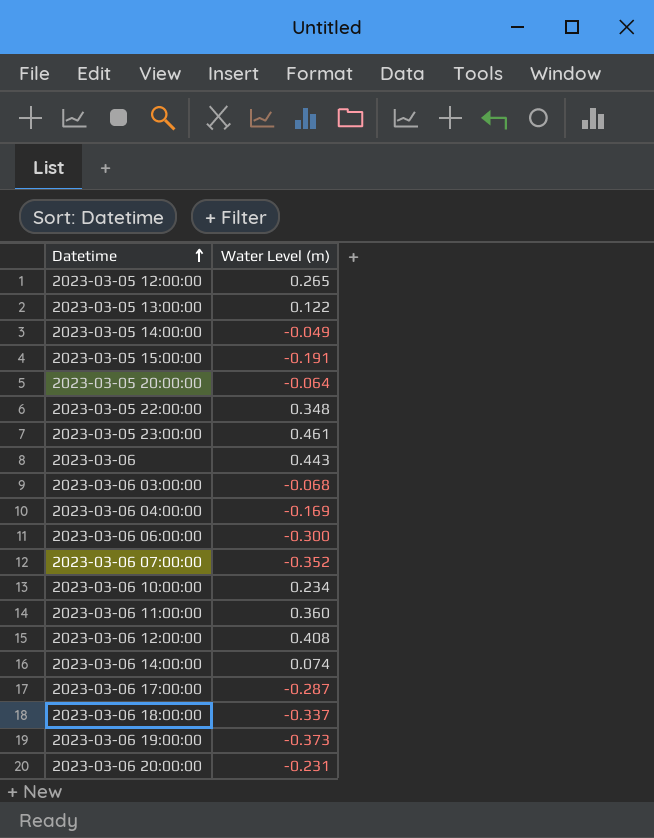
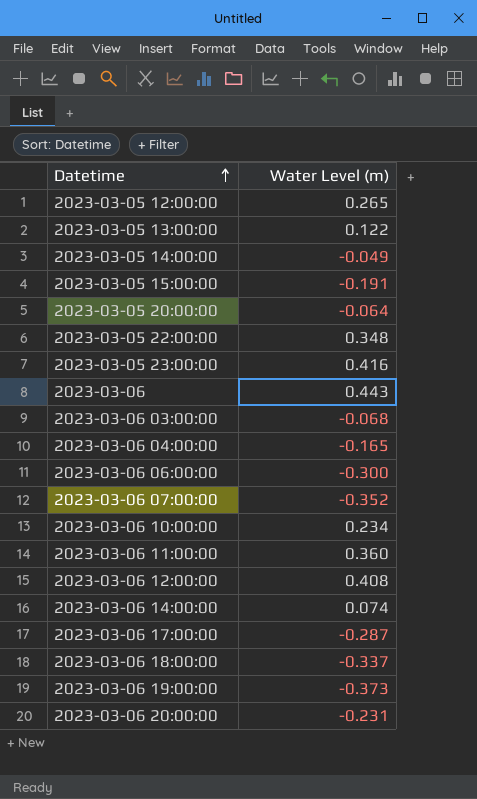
2023-03-05 23:00:00 | Water Level (m): 0.461 -> 0.416
2023-03-06 04:00:00 | Water Level (m): -0.169 -> -0.165

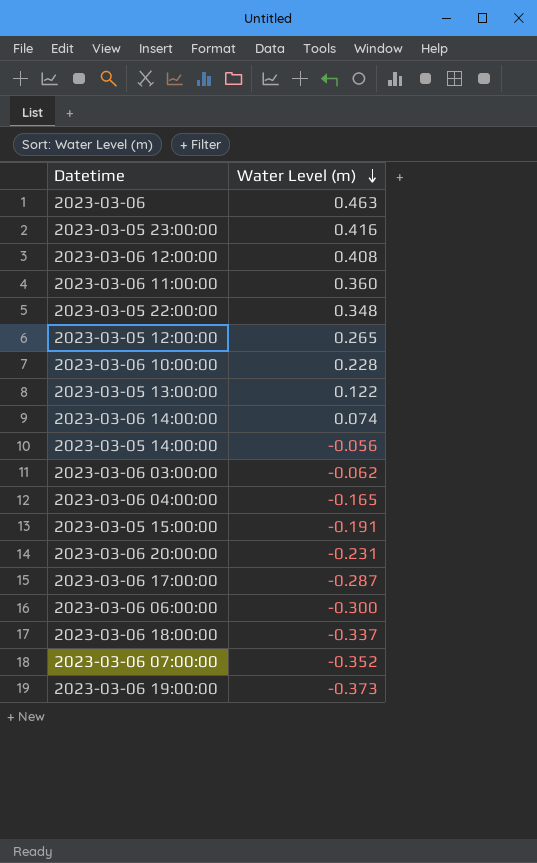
row order: Datetime ascending -> Water Level (m) descending
row 2023-03-05 20:00:00: -0.064 -> none
2023-03-06 | Water Level (m): 0.443 -> 0.463
2023-03-06 10:00:00 | Water Level (m): 0.234 -> 0.228
2023-03-05 14:00:00 | Water Level (m): -0.049 -> -0.056
2023-03-06 03:00:00 | Water Level (m): -0.068 -> -0.062

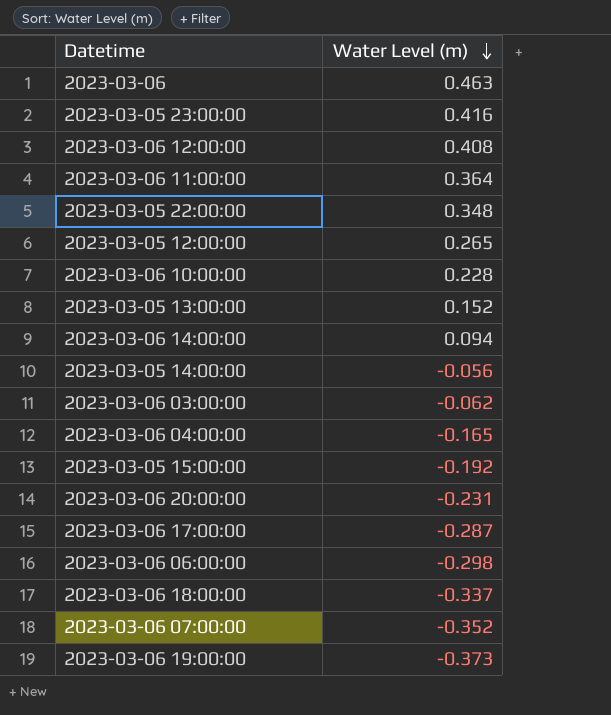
2023-03-06 11:00:00 | Water Level (m): 0.360 -> 0.364
2023-03-05 13:00:00 | Water Level (m): 0.122 -> 0.152
2023-03-06 14:00:00 | Water Level (m): 0.074 -> 0.094
2023-03-05 15:00:00 | Water Level (m): -0.191 -> -0.192
2023-03-06 06:00:00 | Water Level (m): -0.300 -> -0.298

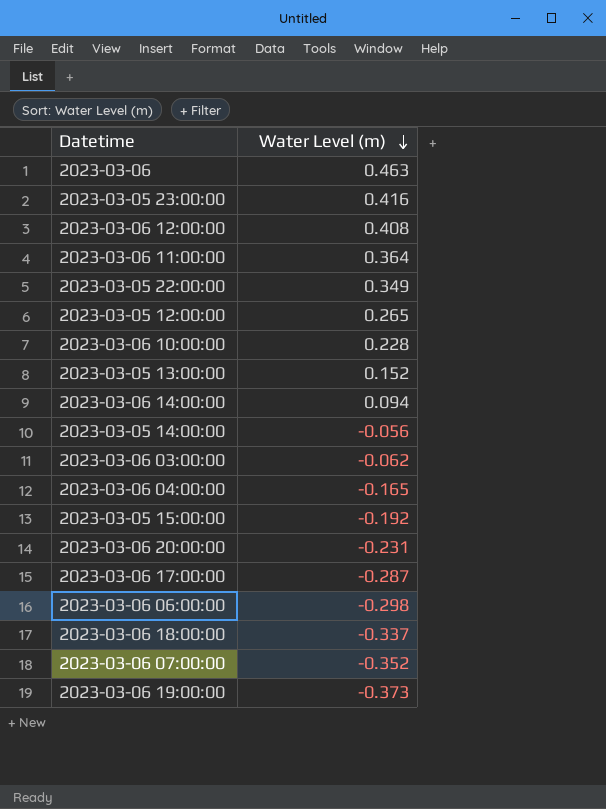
2023-03-05 22:00:00 | Water Level (m): 0.348 -> 0.349

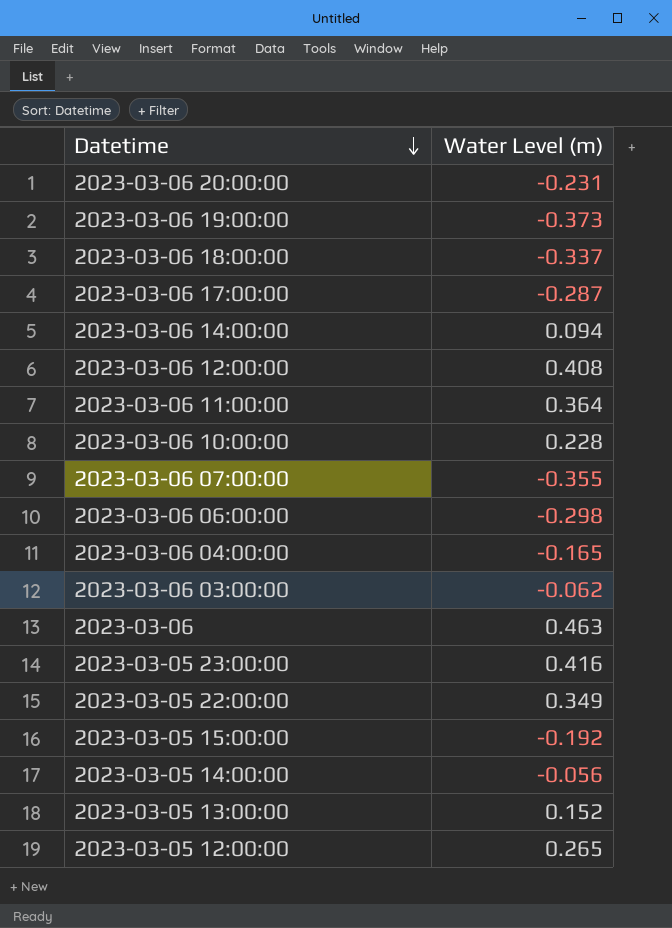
row order: Water Level (m) descending -> Datetime descending
2023-03-06 07:00:00 | Water Level (m): -0.352 -> -0.355

